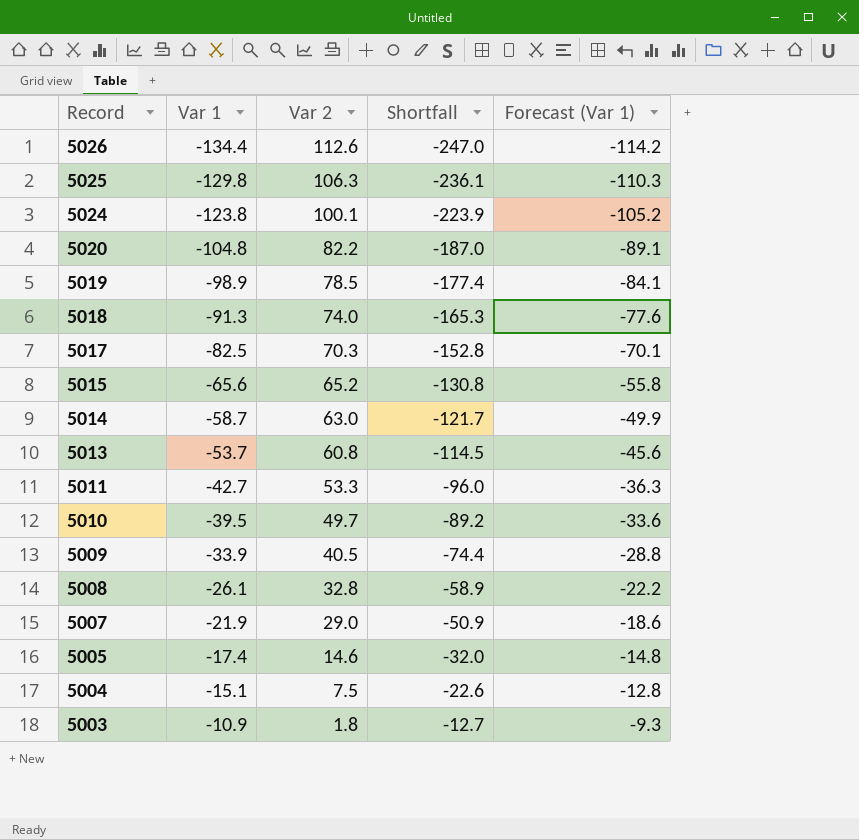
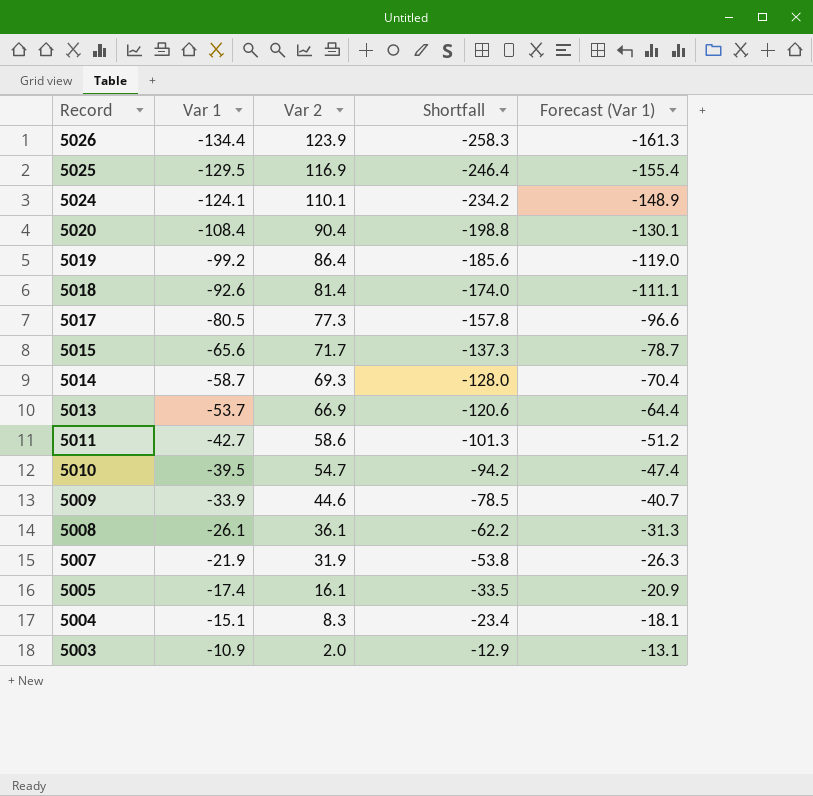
column Forecast (Var 1) | formula: [Var 1] * 0.85 -> [Var 1] * 1.2
5026 | Var 2: 112.6 -> 123.9
5026 | Shortfall: -247.0 -> -258.3
5025 | Var 1: -129.8 -> -129.5
5025 | Var 2: 106.3 -> 116.9
5025 | Shortfall: -236.1 -> -246.4
5024 | Var 1: -123.8 -> -124.1
5024 | Var 2: 100.1 -> 110.1
5024 | Shortfall: -223.9 -> -234.2
5020 | Var 1: -104.8 -> -108.4
5020 | Var 2: 82.2 -> 90.4
5020 | Shortfall: -187.0 -> -198.8
5019 | Var 1: -98.9 -> -99.2
5019 | Var 2: 78.5 -> 86.4
5019 | Shortfall: -177.4 -> -185.6
5018 | Var 1: -91.3 -> -92.6
5018 | Var 2: 74.0 -> 81.4
5018 | Shortfall: -165.3 -> -174.0
5017 | Var 1: -82.5 -> -80.5
5017 | Var 2: 70.3 -> 77.3
5017 | Shortfall: -152.8 -> -157.8
5015 | Var 2: 65.2 -> 71.7
5015 | Shortfall: -130.8 -> -137.3
5014 | Var 2: 63.0 -> 69.3
5014 | Shortfall: -121.7 -> -128.0
5013 | Var 2: 60.8 -> 66.9
5013 | Shortfall: -114.5 -> -120.6
5011 | Var 2: 53.3 -> 58.6
5011 | Shortfall: -96.0 -> -101.3
5010 | Var 2: 49.7 -> 54.7
5010 | Shortfall: -89.2 -> -94.2
5009 | Var 2: 40.5 -> 44.6
5009 | Shortfall: -74.4 -> -78.5
5008 | Var 2: 32.8 -> 36.1
5008 | Shortfall: -58.9 -> -62.2
5007 | Var 2: 29.0 -> 31.9
5007 | Shortfall: -50.9 -> -53.8
5005 | Var 2: 14.6 -> 16.1
5005 | Shortfall: -32.0 -> -33.5
5004 | Var 2: 7.5 -> 8.3
5004 | Shortfall: -22.6 -> -23.4
5003 | Var 2: 1.8 -> 2.0
5003 | Shortfall: -12.7 -> -12.9

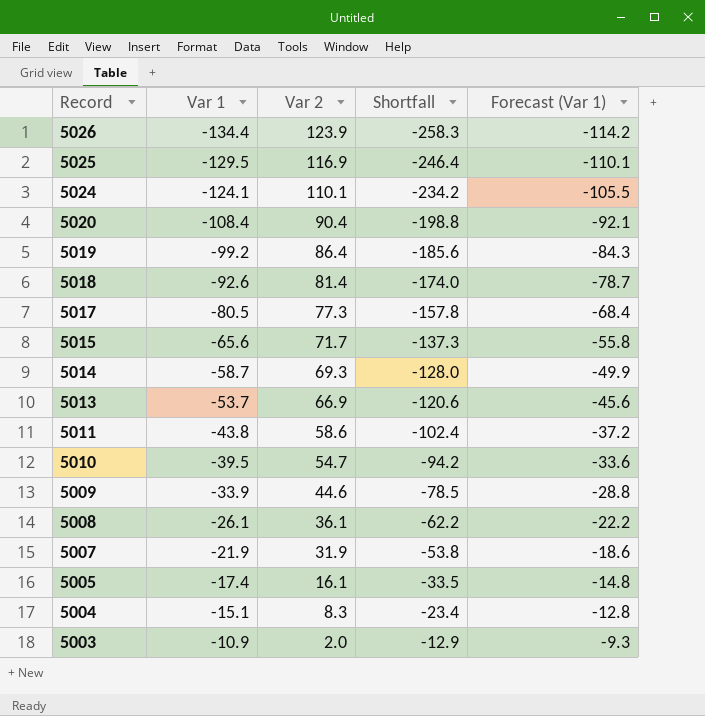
column Forecast (Var 1) | formula: [Var 1] * 1.2 -> [Var 1] * 0.85
5011 | Var 1: -42.7 -> -43.8
5011 | Shortfall: -101.3 -> -102.4

